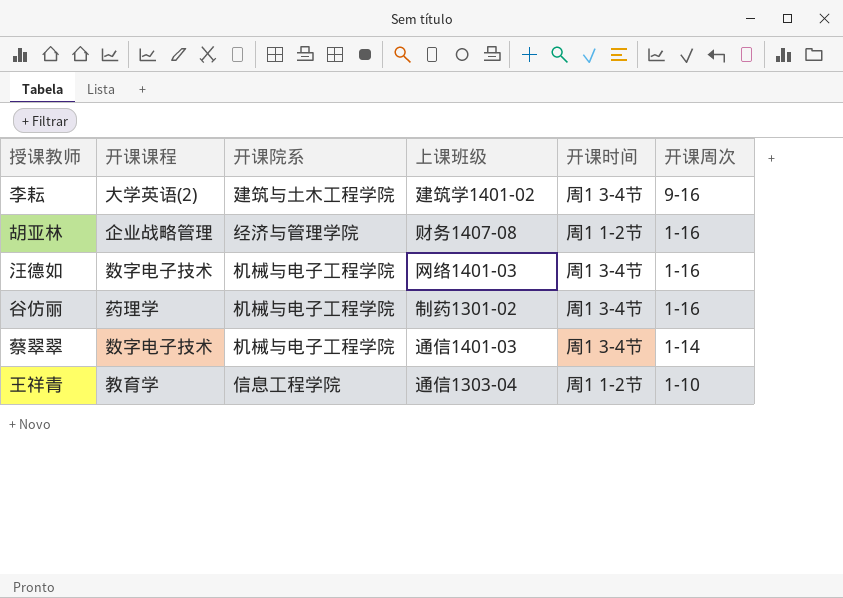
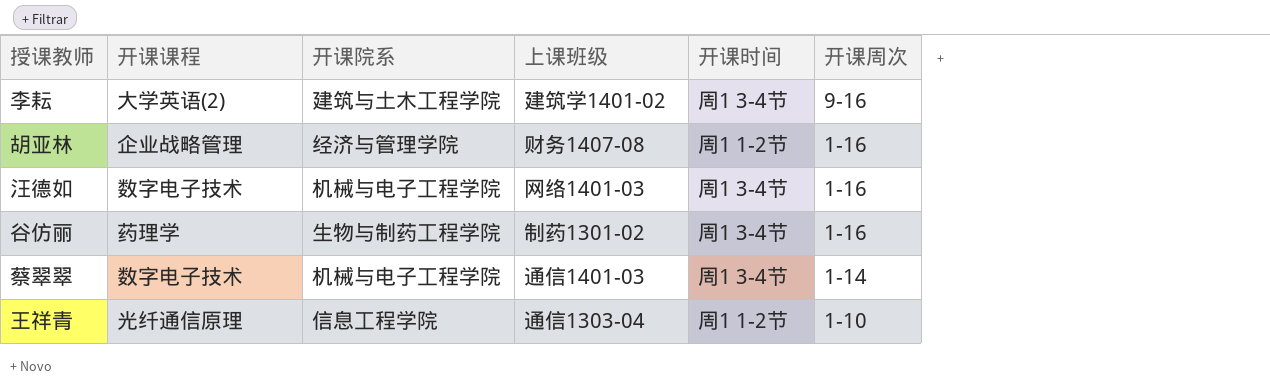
谷仿丽 | 开课院系: 机械与电子工程学院 -> 生物与制药工程学院
王祥青 | 开课课程: 教育学 -> 光纤通信原理

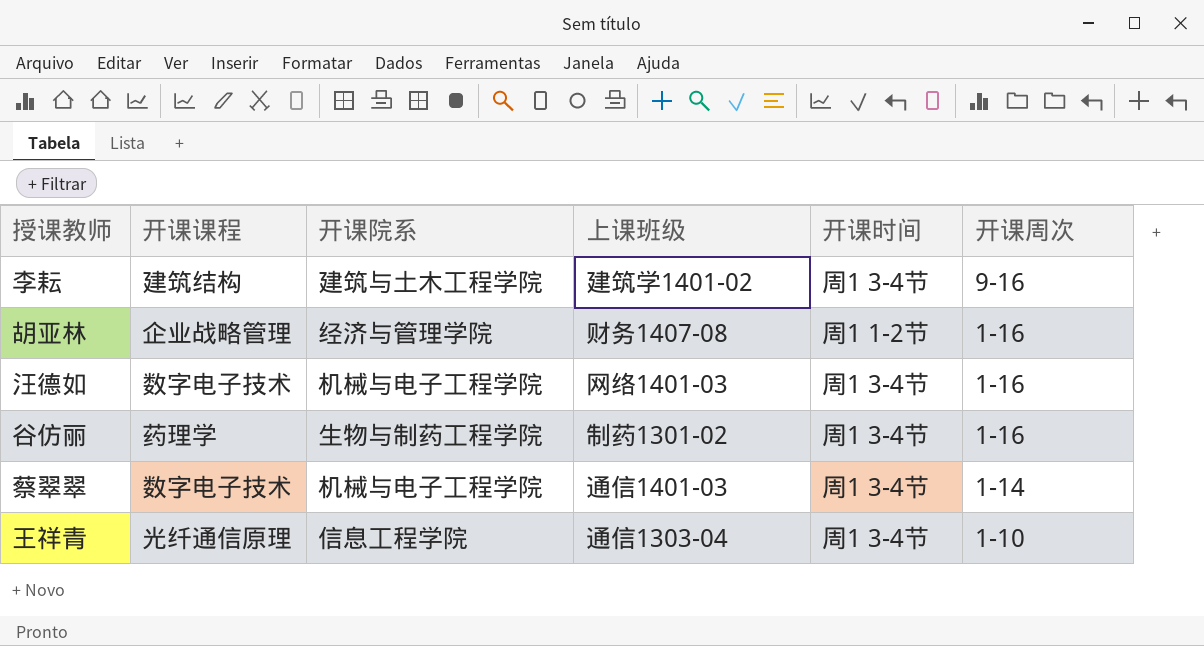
李耘 | 开课课程: 大学英语(2) -> 建筑结构
王祥青 | 开课时间: 周1 1-2节 -> 周1 3-4节

